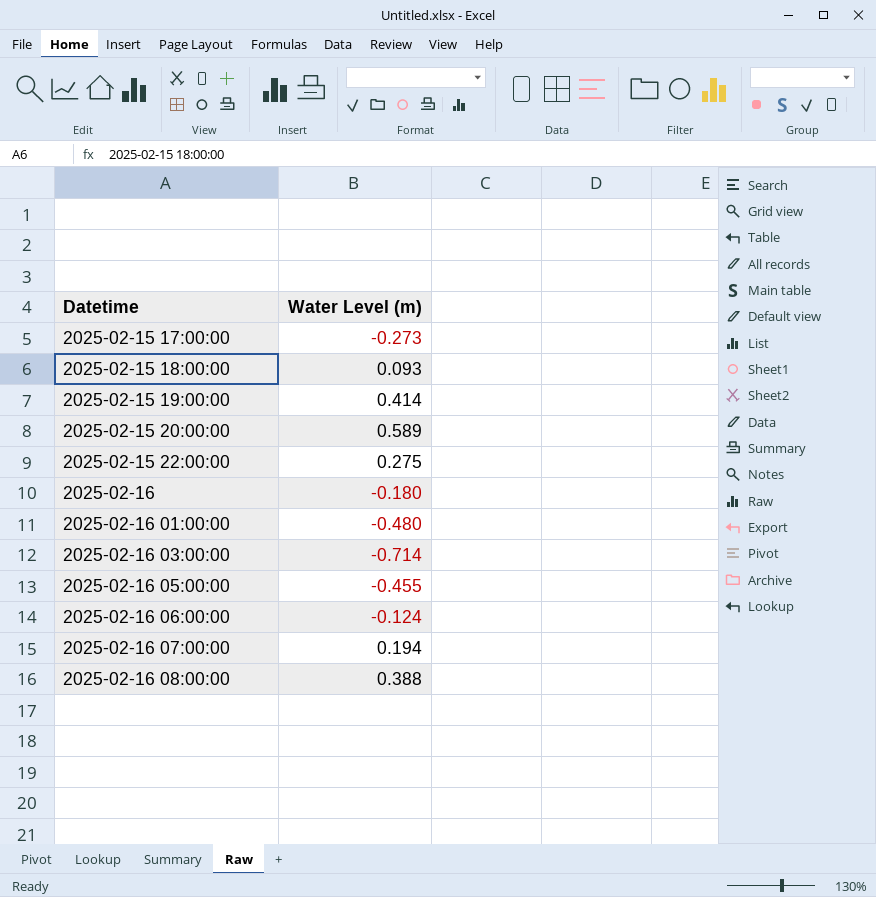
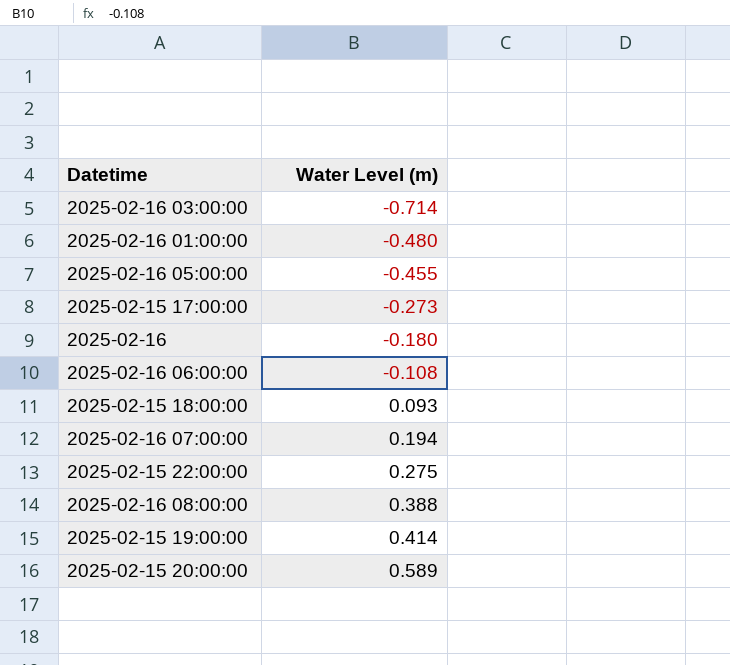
row order: Datetime ascending -> Water Level (m) ascending
2025-02-16 06:00:00 | Water Level (m): -0.124 -> -0.108

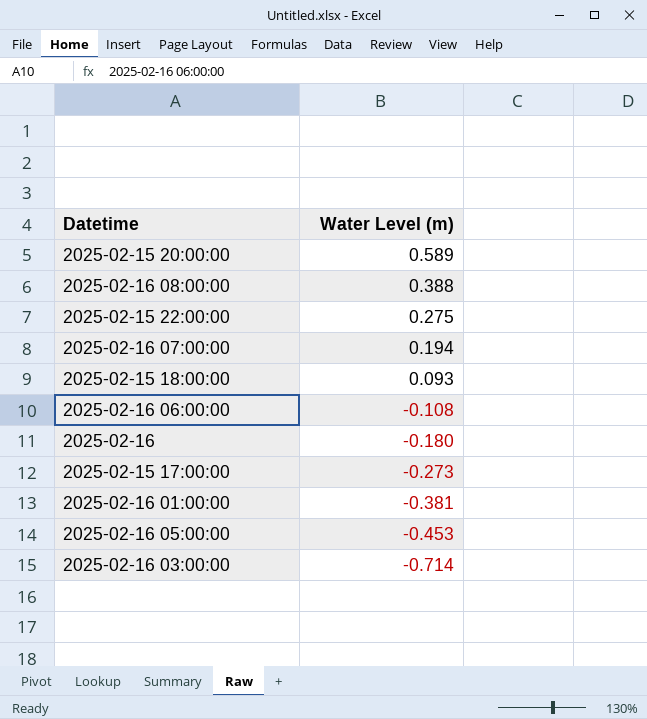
row order: Water Level (m) ascending -> Water Level (m) descending
row 2025-02-15 19:00:00: 0.414 -> none
2025-02-16 01:00:00 | Water Level (m): -0.480 -> -0.381
2025-02-16 05:00:00 | Water Level (m): -0.455 -> -0.453

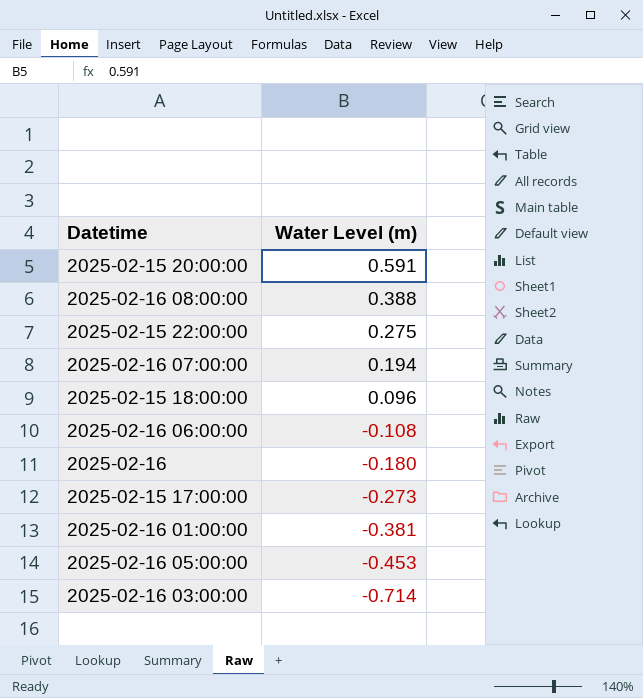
2025-02-15 20:00:00 | Water Level (m): 0.589 -> 0.591
2025-02-15 18:00:00 | Water Level (m): 0.093 -> 0.096

